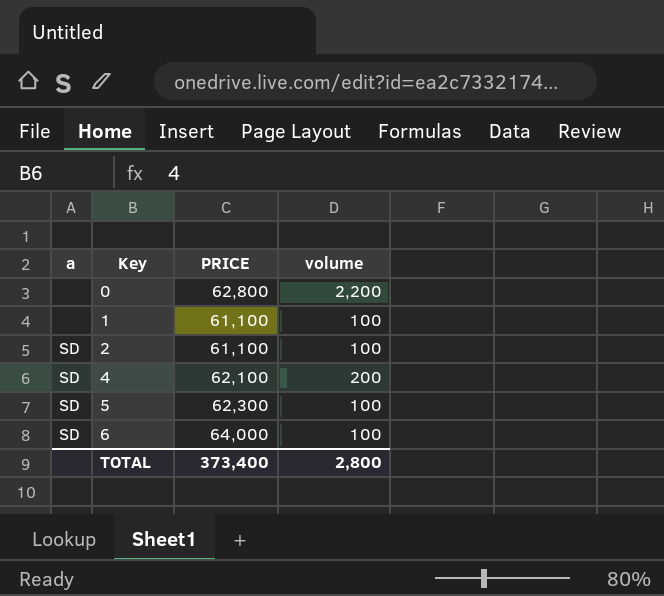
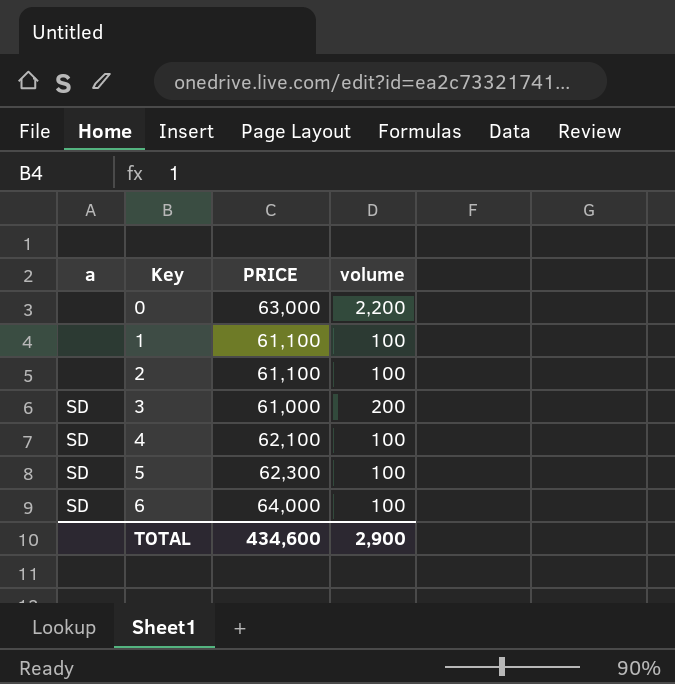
0 | PRICE: 62,800 -> 63,000
2 | a: SD -> none
row 3: none -> SD | 61,000 | 200
4 | volume: 200 -> 100
TOTAL | PRICE: 373,400 -> 434,600
TOTAL | volume: 2,800 -> 2,900

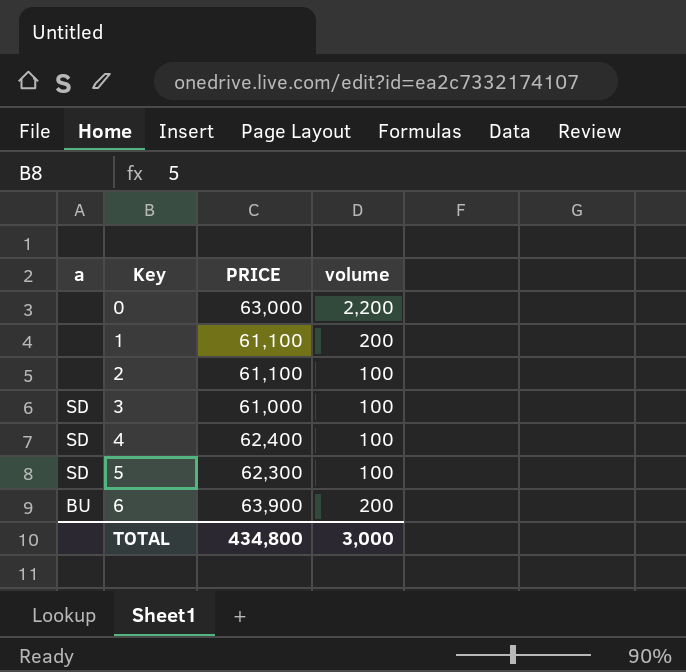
1 | volume: 100 -> 200
3 | volume: 200 -> 100
4 | PRICE: 62,100 -> 62,400
6 | a: SD -> BU
6 | PRICE: 64,000 -> 63,900
6 | volume: 100 -> 200
TOTAL | PRICE: 434,600 -> 434,800
TOTAL | volume: 2,900 -> 3,000

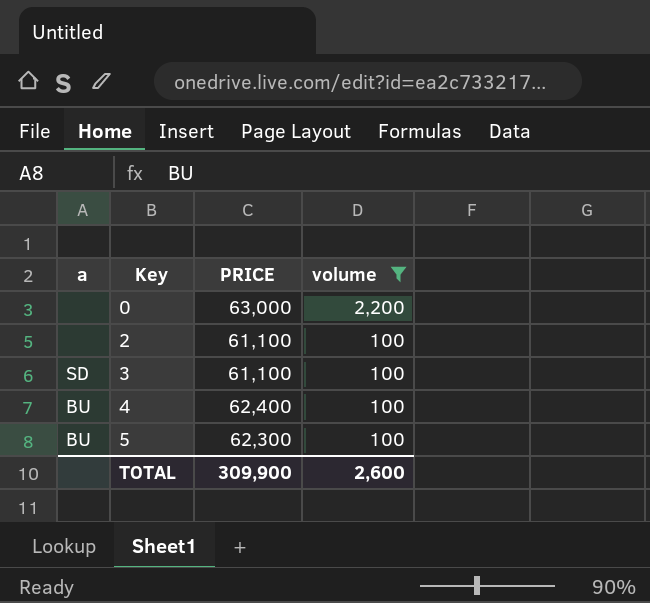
filter: none -> volume != 200
3 | PRICE: 61,000 -> 61,100
4 | a: SD -> BU
5 | a: SD -> BU
TOTAL | PRICE: 434,800 -> 309,900
TOTAL | volume: 3,000 -> 2,600

